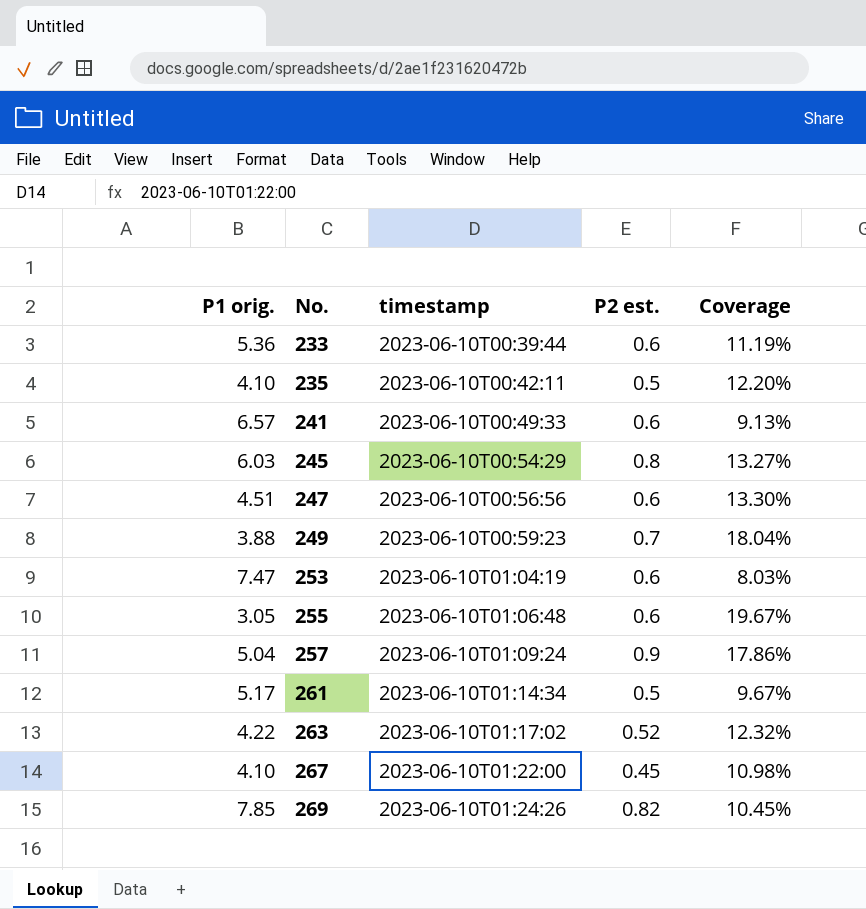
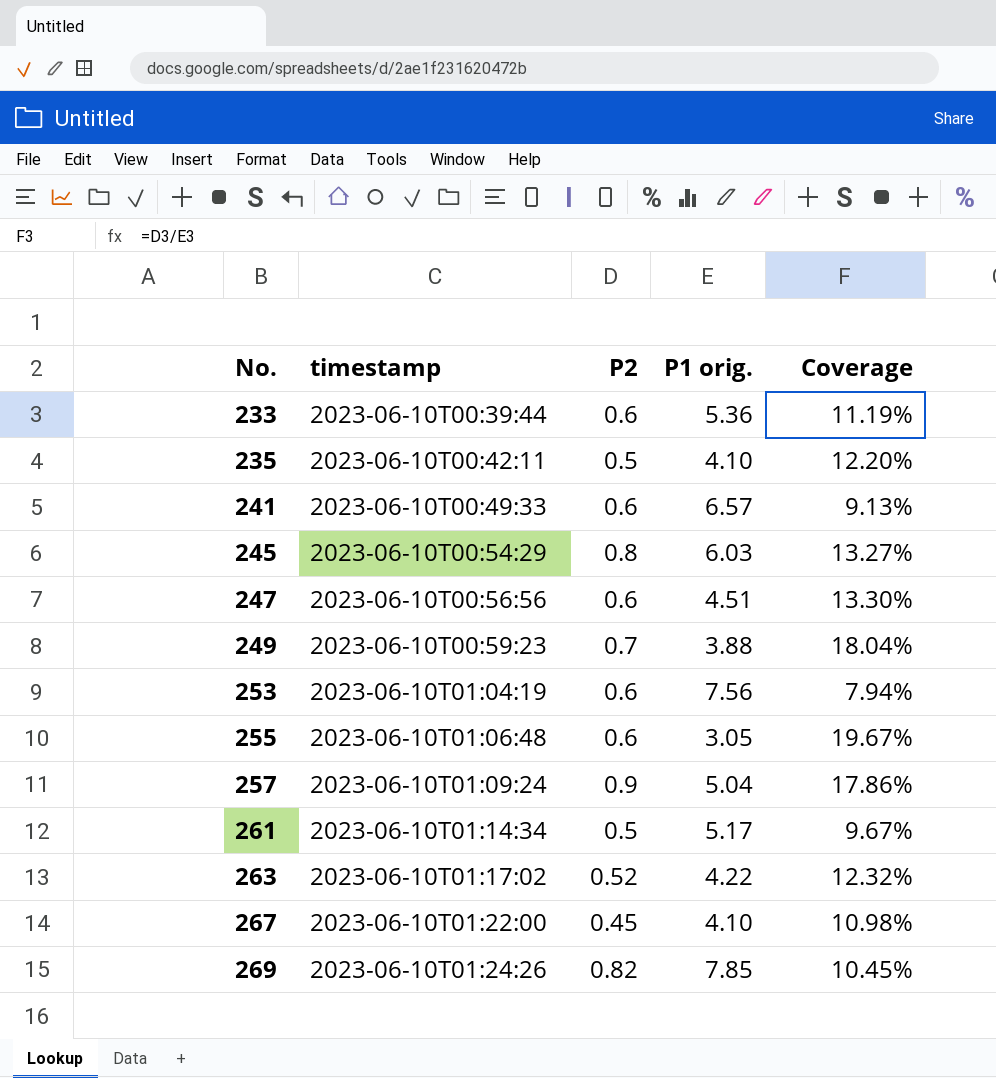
column name: P2 est. -> P2
column P1 orig. | position: 1 -> 4
253 | P1 orig.: 7.47 -> 7.56
253 | Coverage: 8.03% -> 7.94%

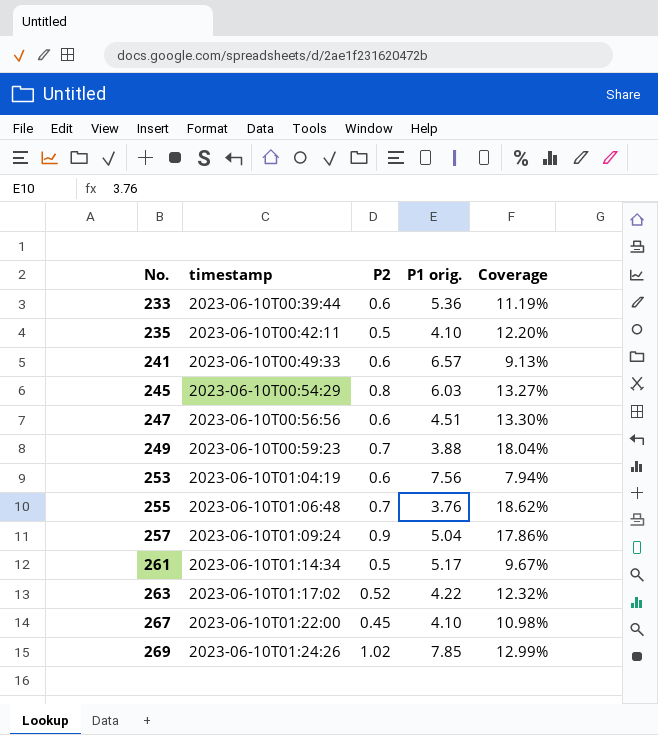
255 | P2: 0.6 -> 0.7
255 | P1 orig.: 3.05 -> 3.76
255 | Coverage: 19.67% -> 18.62%
269 | P2: 0.82 -> 1.02
269 | Coverage: 10.45% -> 12.99%

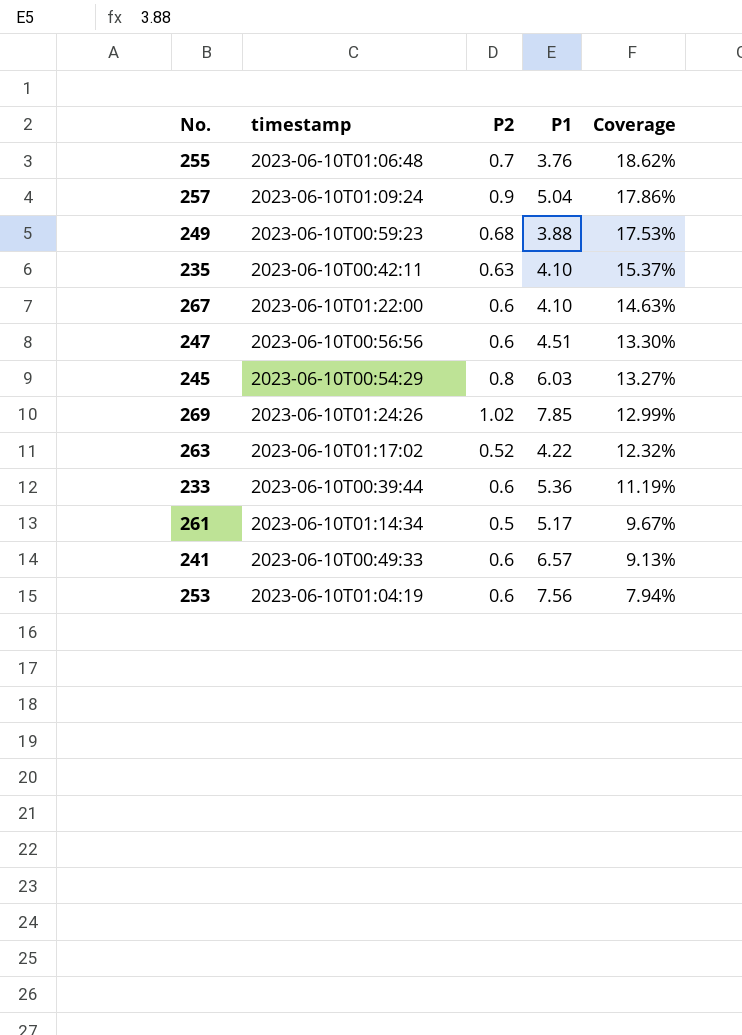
row order: No. ascending -> Coverage descending
column name: P1 orig. -> P1
249 | P2: 0.7 -> 0.68
249 | Coverage: 18.04% -> 17.53%
235 | P2: 0.5 -> 0.63
235 | Coverage: 12.20% -> 15.37%
267 | P2: 0.45 -> 0.6
267 | Coverage: 10.98% -> 14.63%

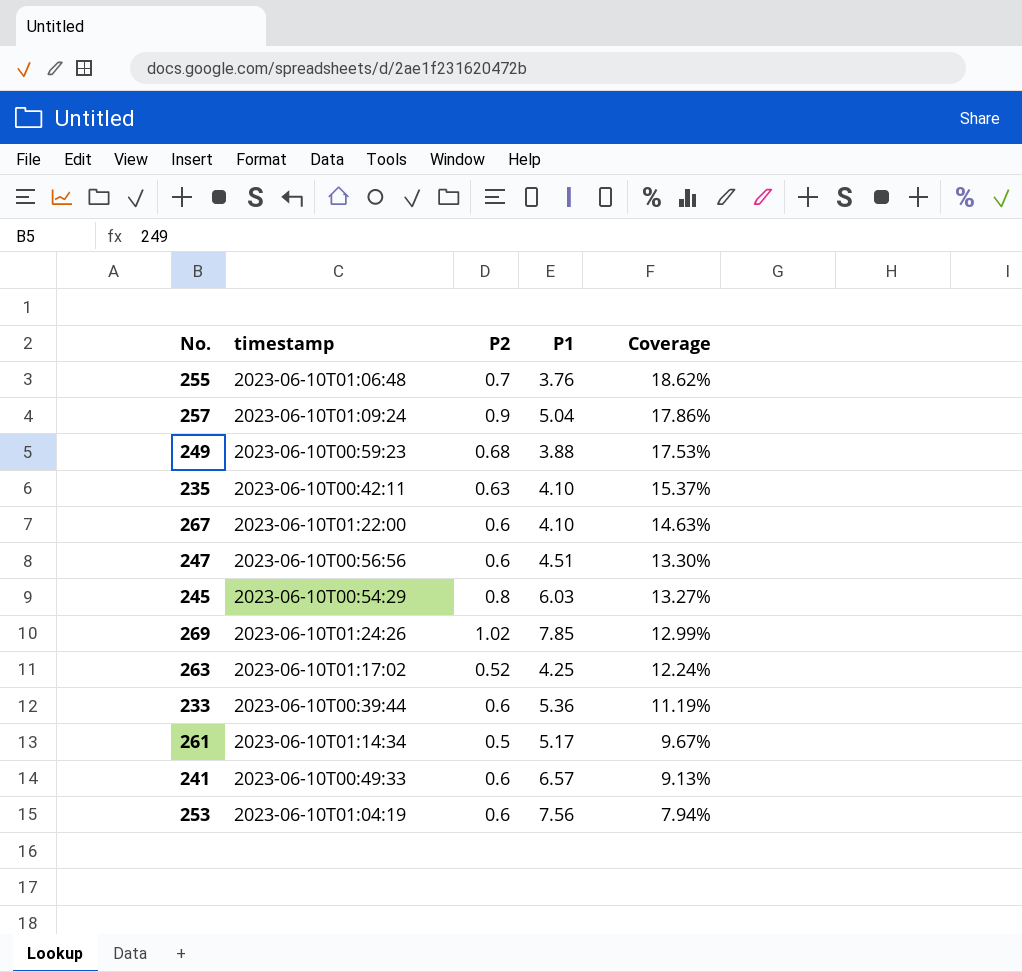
263 | P1: 4.22 -> 4.25
263 | Coverage: 12.32% -> 12.24%

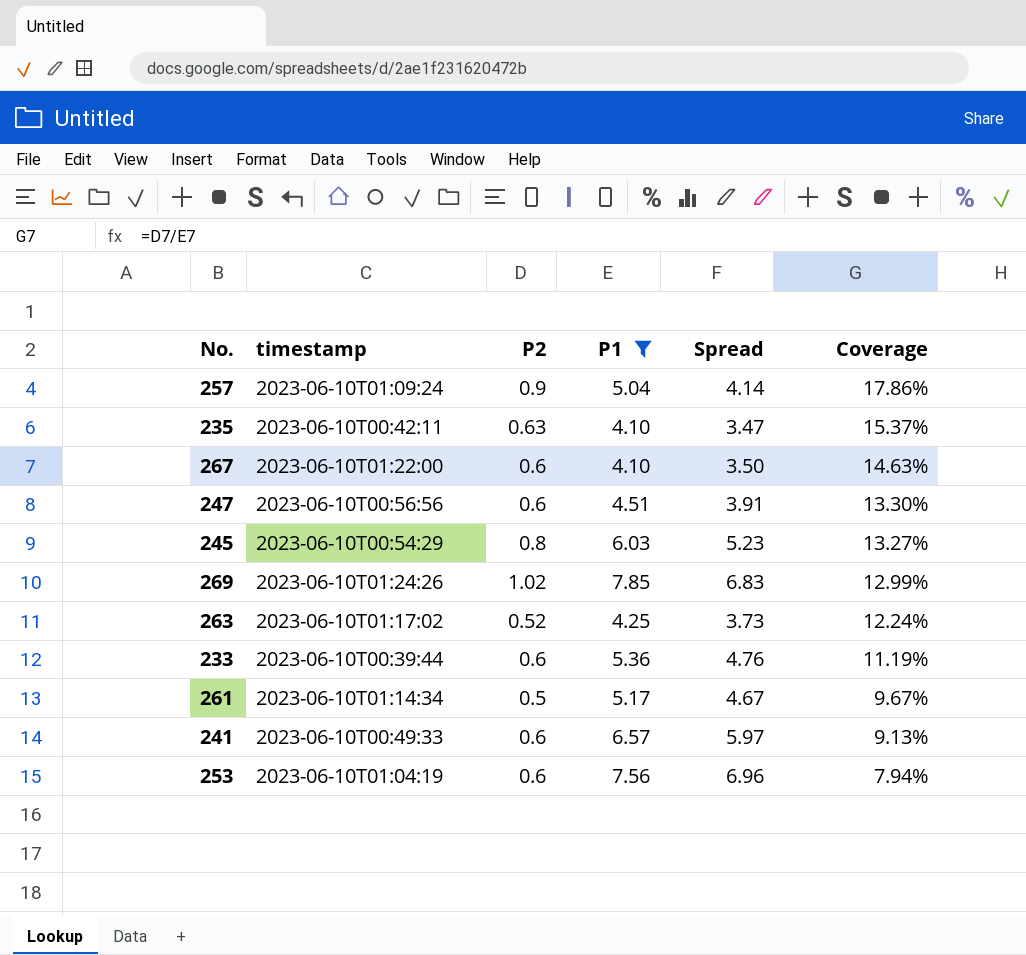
filter: none -> P1 >= 4.10
column Spread | formula: none -> [P1] - [P2]

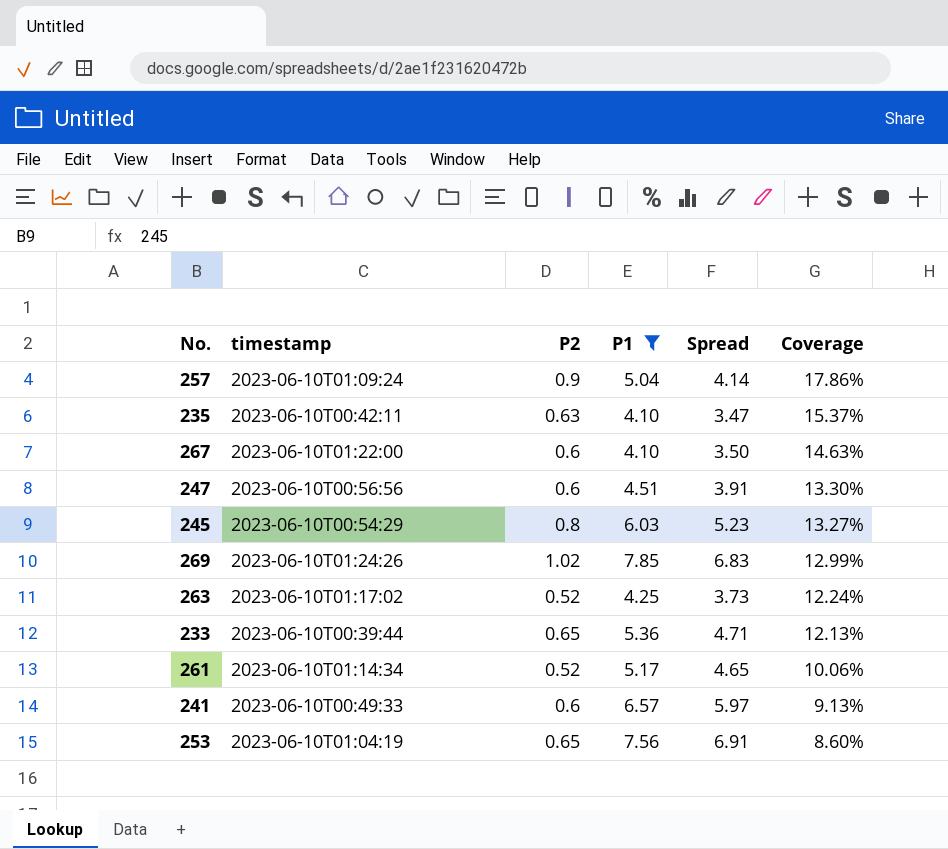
233 | P2: 0.6 -> 0.65
233 | Spread: 4.76 -> 4.71
233 | Coverage: 11.19% -> 12.13%
261 | P2: 0.5 -> 0.52
261 | Spread: 4.67 -> 4.65
261 | Coverage: 9.67% -> 10.06%
253 | P2: 0.6 -> 0.65
253 | Spread: 6.96 -> 6.91
253 | Coverage: 7.94% -> 8.60%

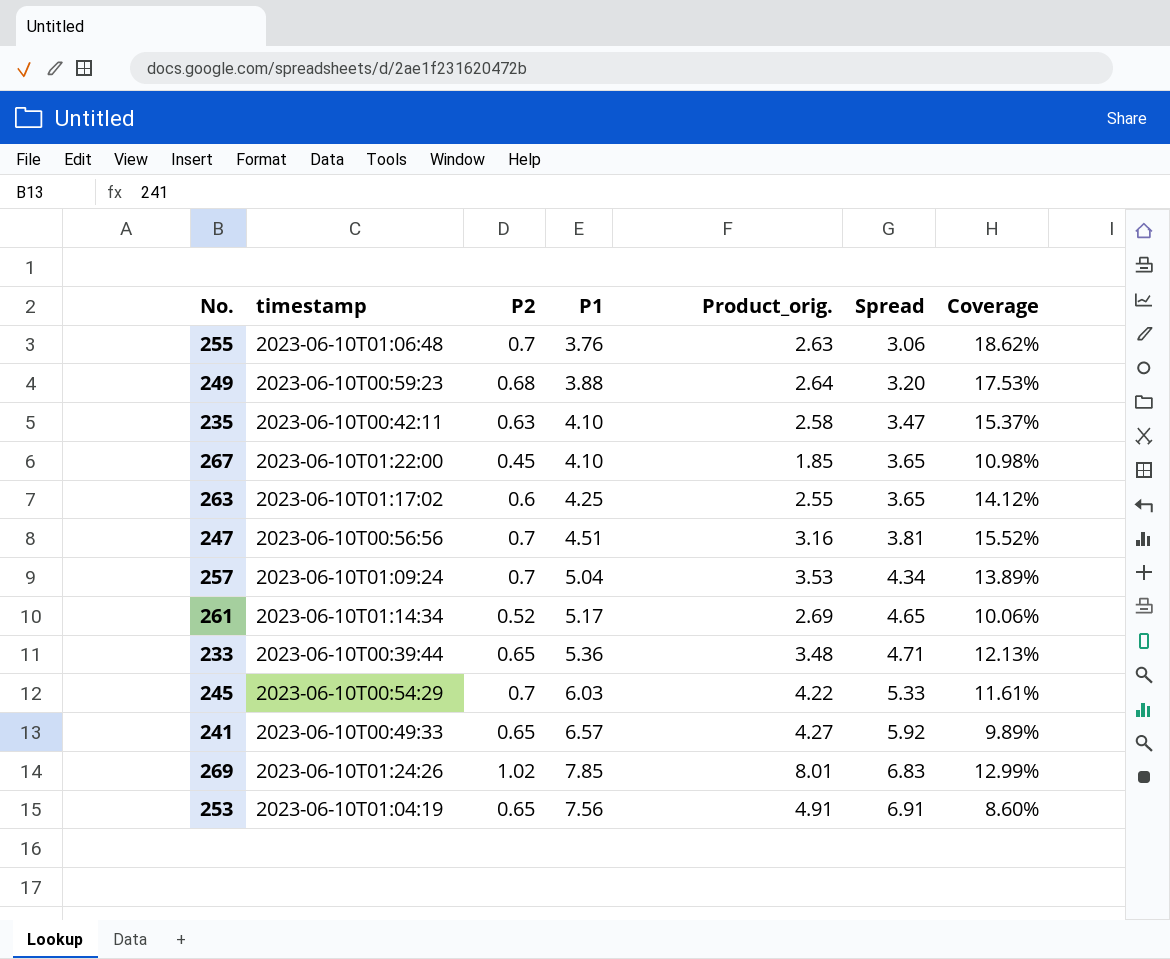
filter: P1 >= 4.10 -> none
row order: Coverage descending -> Spread ascending
column Product_orig. | formula: none -> [P2] * [P1]
267 | P2: 0.6 -> 0.45
267 | Spread: 3.50 -> 3.65
267 | Coverage: 14.63% -> 10.98%
263 | P2: 0.52 -> 0.6
263 | Spread: 3.73 -> 3.65
263 | Coverage: 12.24% -> 14.12%
247 | P2: 0.6 -> 0.7
247 | Spread: 3.91 -> 3.81
247 | Coverage: 13.30% -> 15.52%
257 | P2: 0.9 -> 0.7
257 | Spread: 4.14 -> 4.34
257 | Coverage: 17.86% -> 13.89%
245 | P2: 0.8 -> 0.7
245 | Spread: 5.23 -> 5.33
245 | Coverage: 13.27% -> 11.61%
241 | P2: 0.6 -> 0.65
241 | Spread: 5.97 -> 5.92
241 | Coverage: 9.13% -> 9.89%

